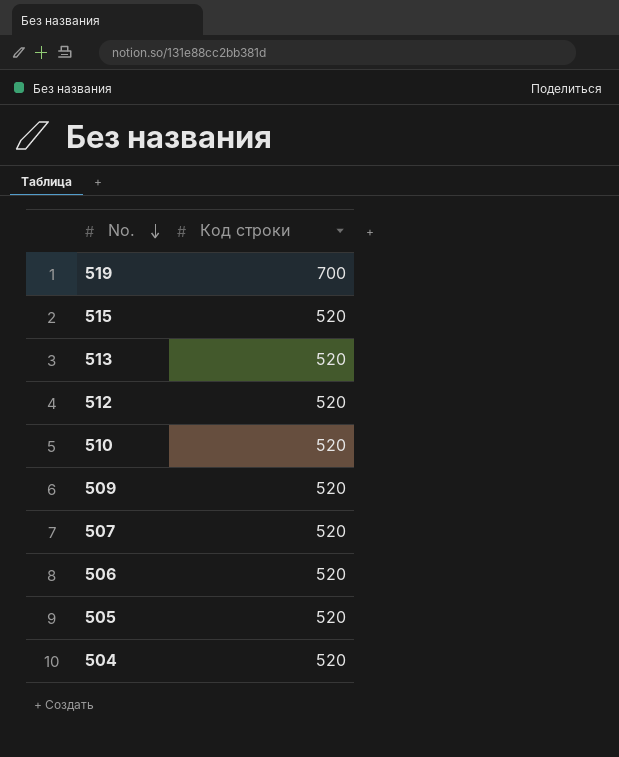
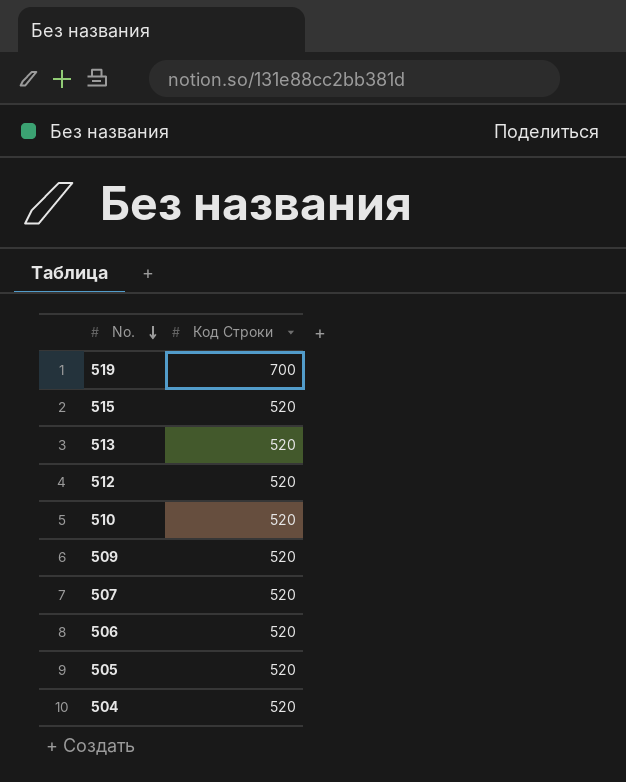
column name: Код строки -> Код Строки

